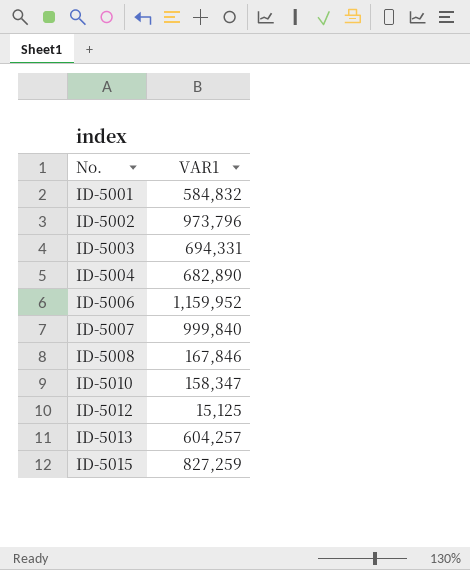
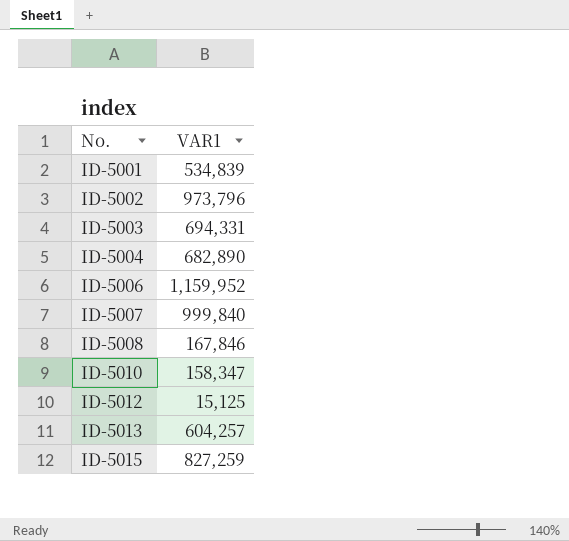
ID-5001 | VAR1: 584,832 -> 534,839

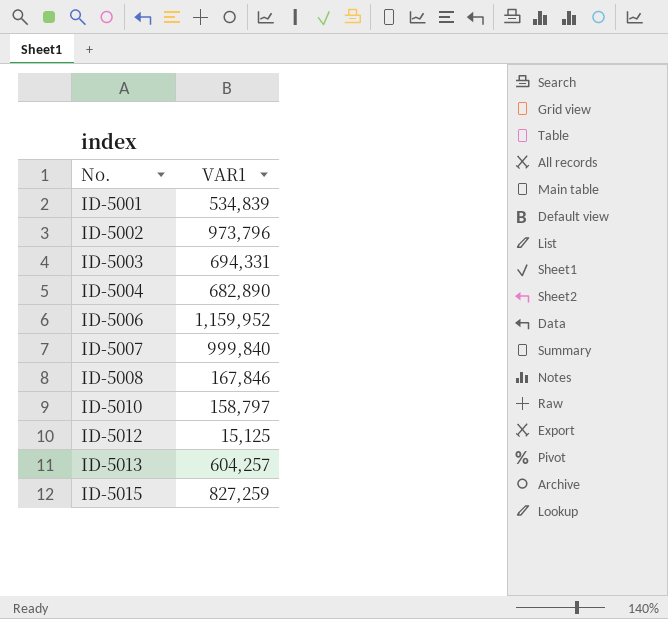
ID-5010 | VAR1: 158,347 -> 158,797

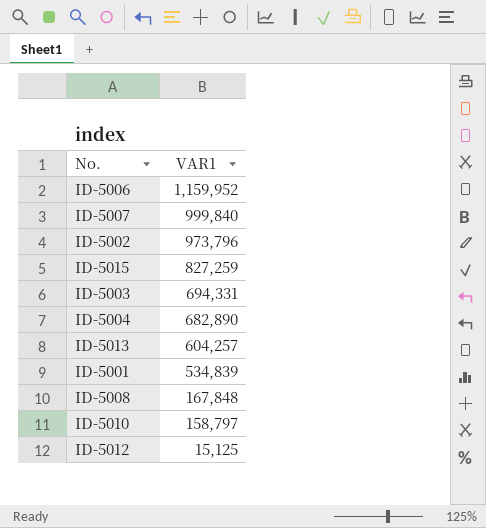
row order: No. ascending -> VAR1 descending
ID-5008 | VAR1: 167,846 -> 167,848

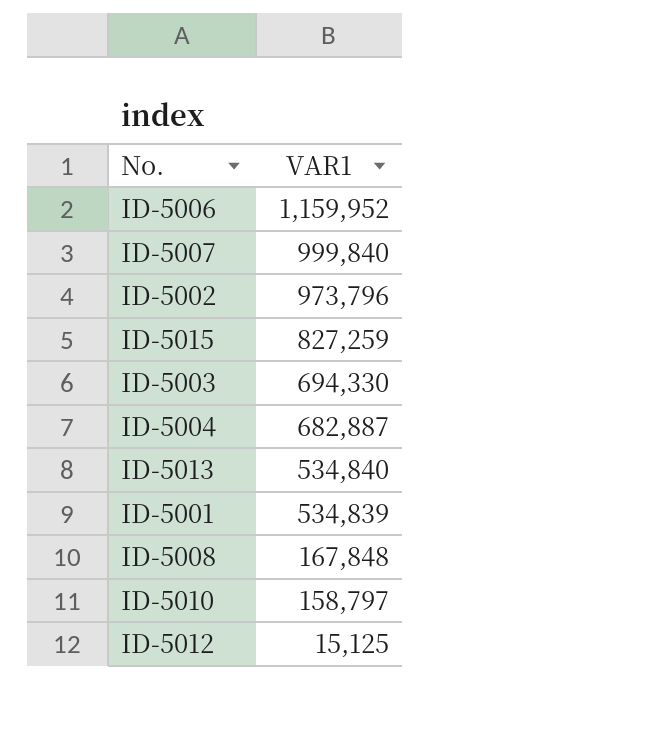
ID-5003 | VAR1: 694,331 -> 694,330
ID-5004 | VAR1: 682,890 -> 682,887
ID-5013 | VAR1: 604,257 -> 534,840

